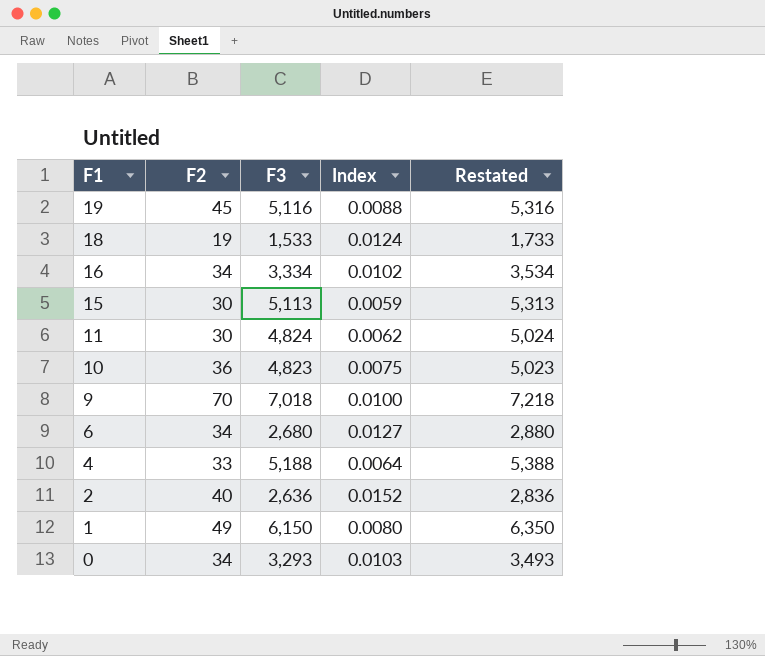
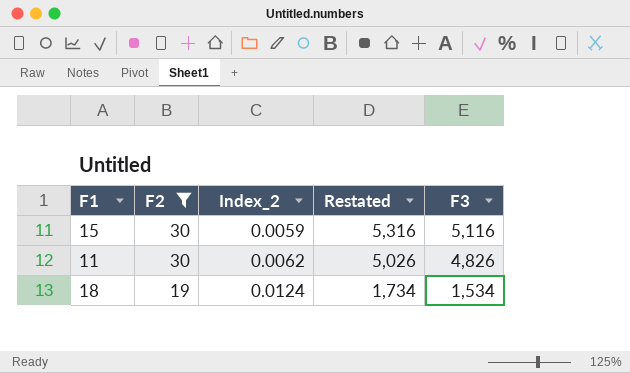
filter: none -> F2 <= 30
row order: F1 descending -> F2 descending
column name: Index -> Index_2
column F3 | position: 3 -> 5
15 | Restated: 5,313 -> 5,316
15 | F3: 5,113 -> 5,116
11 | Restated: 5,024 -> 5,026
11 | F3: 4,824 -> 4,826
18 | Restated: 1,733 -> 1,734
18 | F3: 1,533 -> 1,534

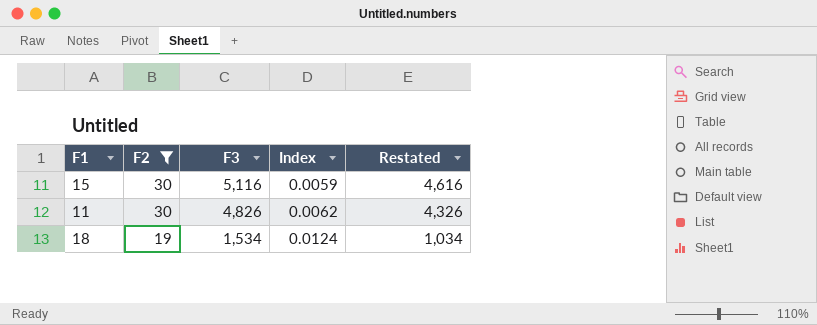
column F3 | position: 5 -> 3
column name: Index_2 -> Index
column Restated | formula: [F3] + 200 -> [F3] - 500

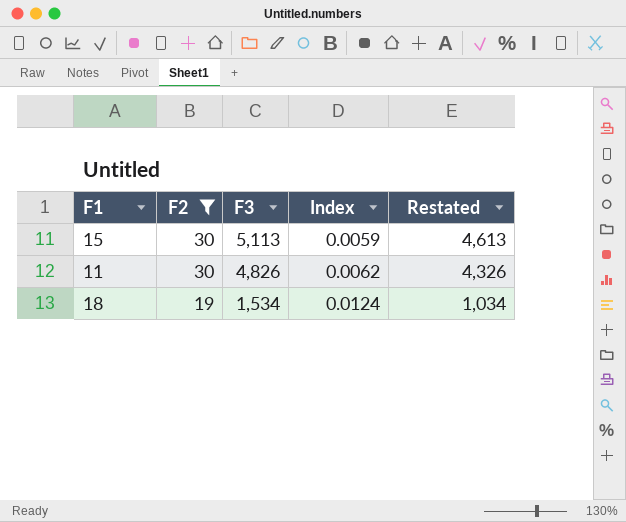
15 | F3: 5,116 -> 5,113
15 | Restated: 4,616 -> 4,613

